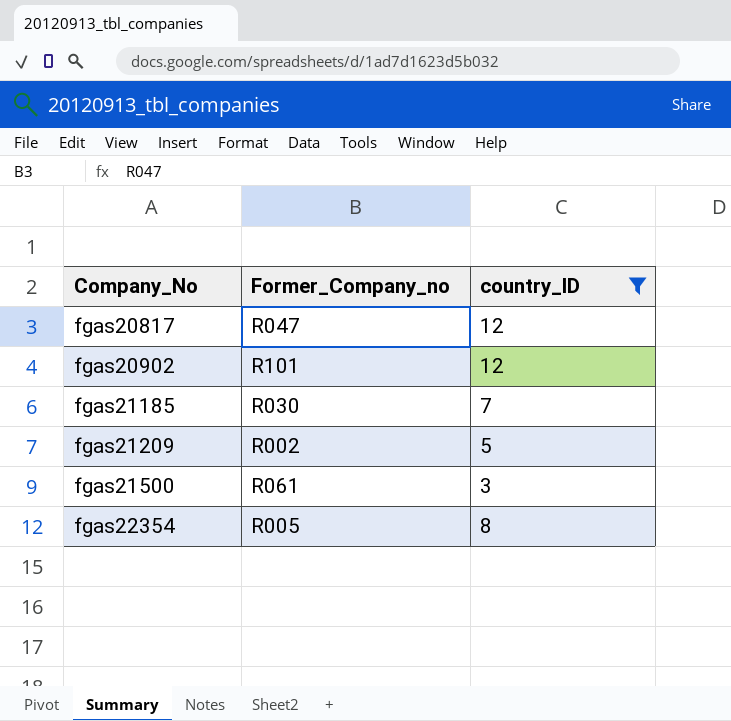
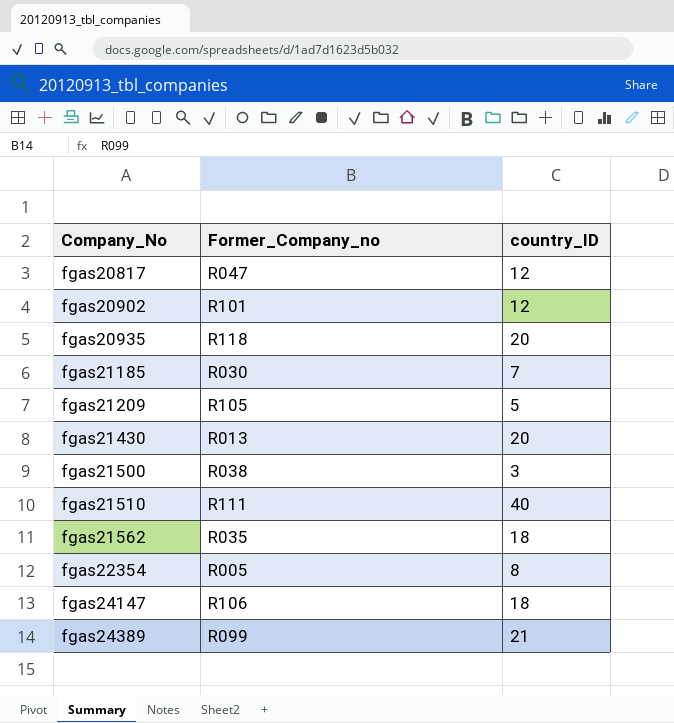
filter: country_ID <= 12 -> none
fgas21209 | Former_Company_no: R002 -> R105
fgas21500 | Former_Company_no: R061 -> R038

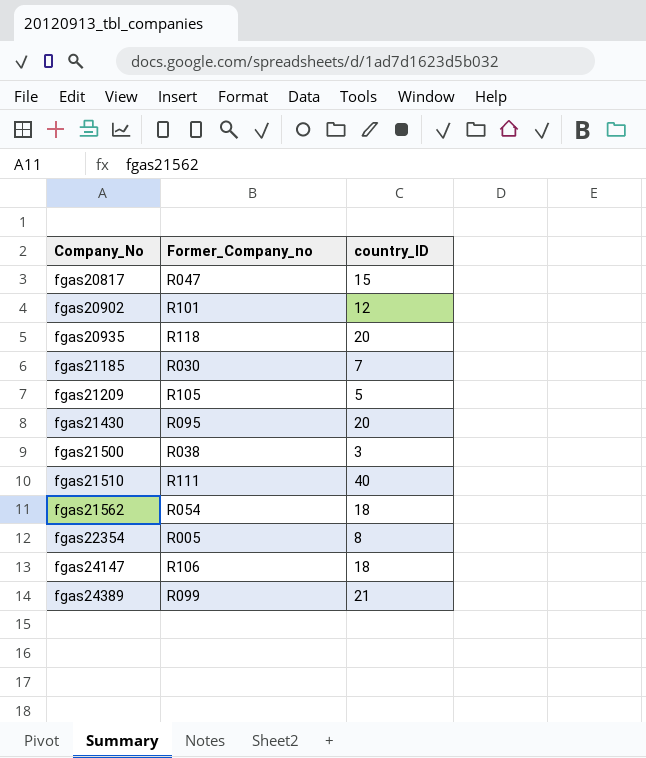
fgas20817 | country_ID: 12 -> 15
fgas21430 | Former_Company_no: R013 -> R095
fgas21562 | Former_Company_no: R035 -> R054

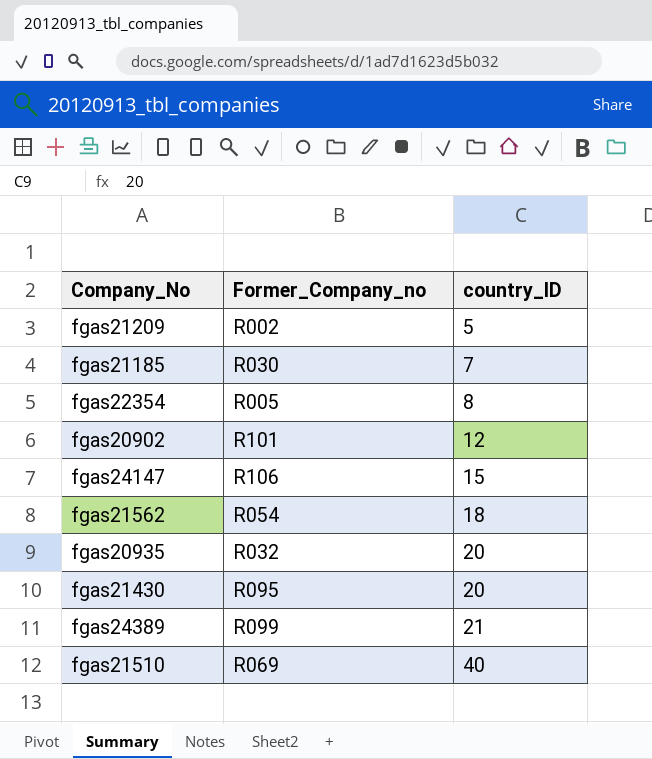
row order: Company_No ascending -> country_ID ascending
row fgas20817: R047 | 15 -> none
row fgas21500: R038 | 3 -> none
fgas21209 | Former_Company_no: R105 -> R002
fgas24147 | country_ID: 18 -> 15
fgas20935 | Former_Company_no: R118 -> R032
fgas21510 | Former_Company_no: R111 -> R069

